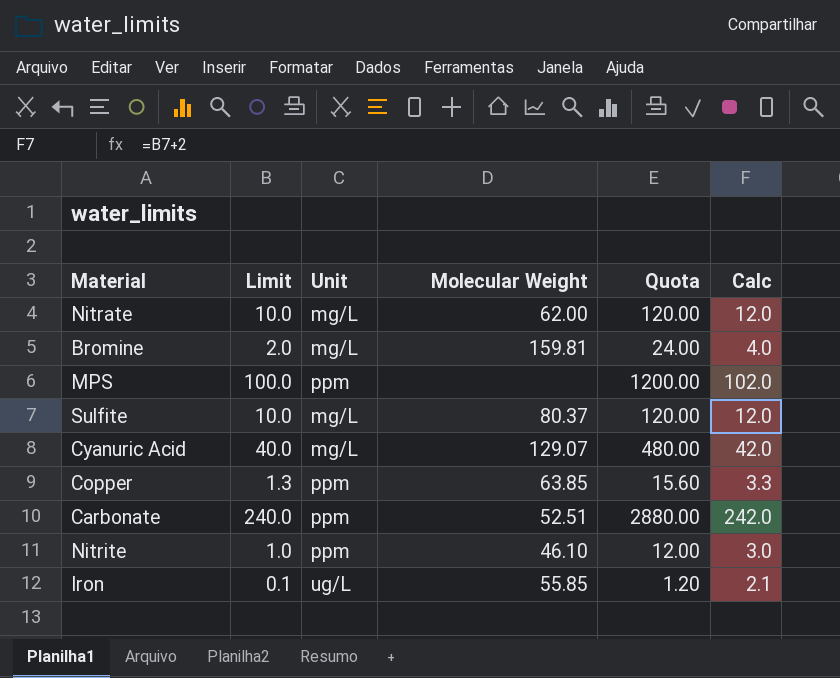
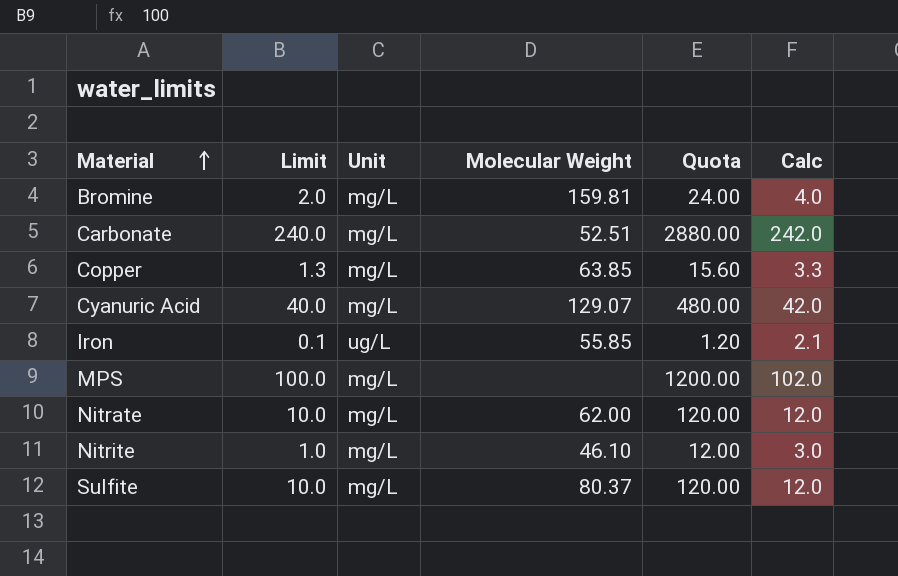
row order: none -> Material ascending
Carbonate | Unit: ppm -> mg/L
Copper | Unit: ppm -> mg/L
MPS | Unit: ppm -> mg/L
Nitrite | Unit: ppm -> mg/L

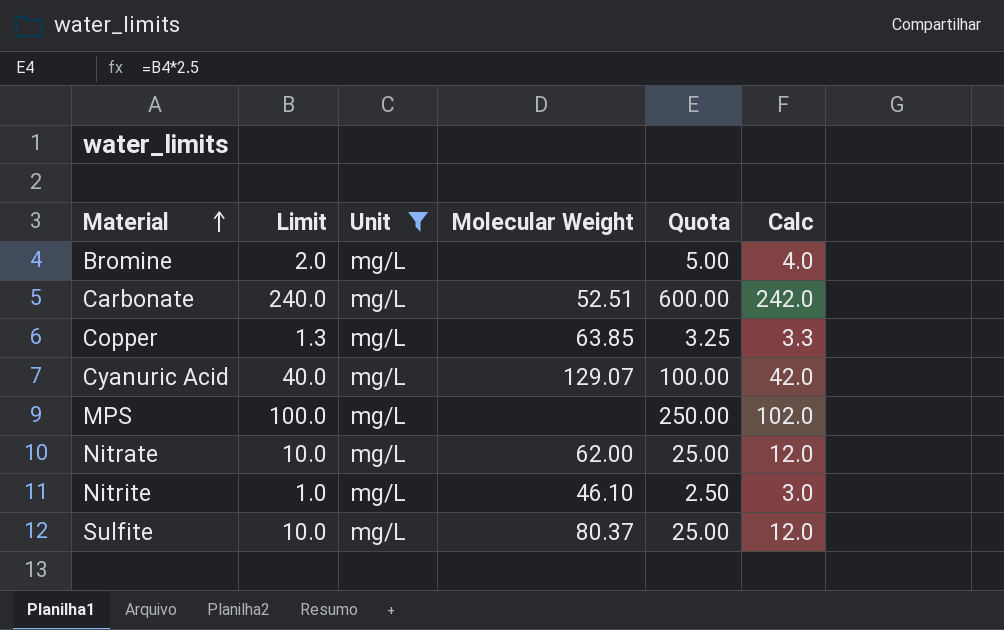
filter: none -> Unit = mg/L
column Quota | formula: [Limit] * 12 -> [Limit] * 2.5
Bromine | Molecular Weight: 159.81 -> none

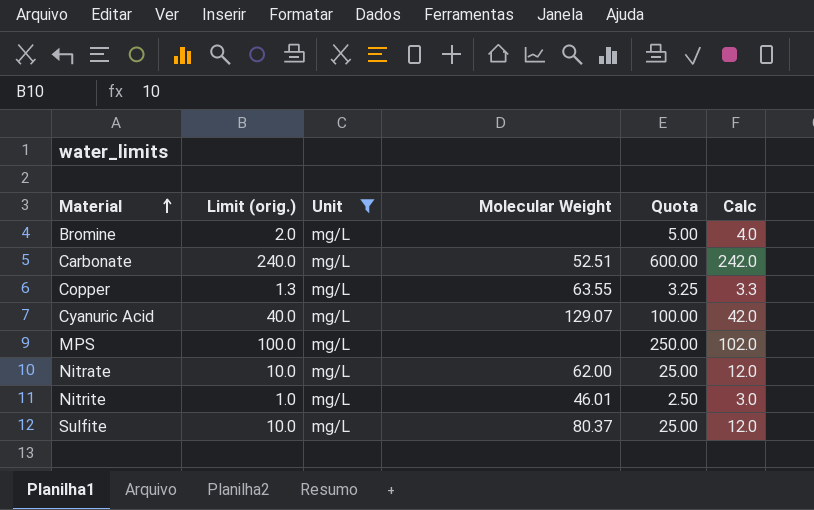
column name: Limit -> Limit (orig.)
Copper | Molecular Weight: 63.85 -> 63.55
Nitrite | Molecular Weight: 46.10 -> 46.01

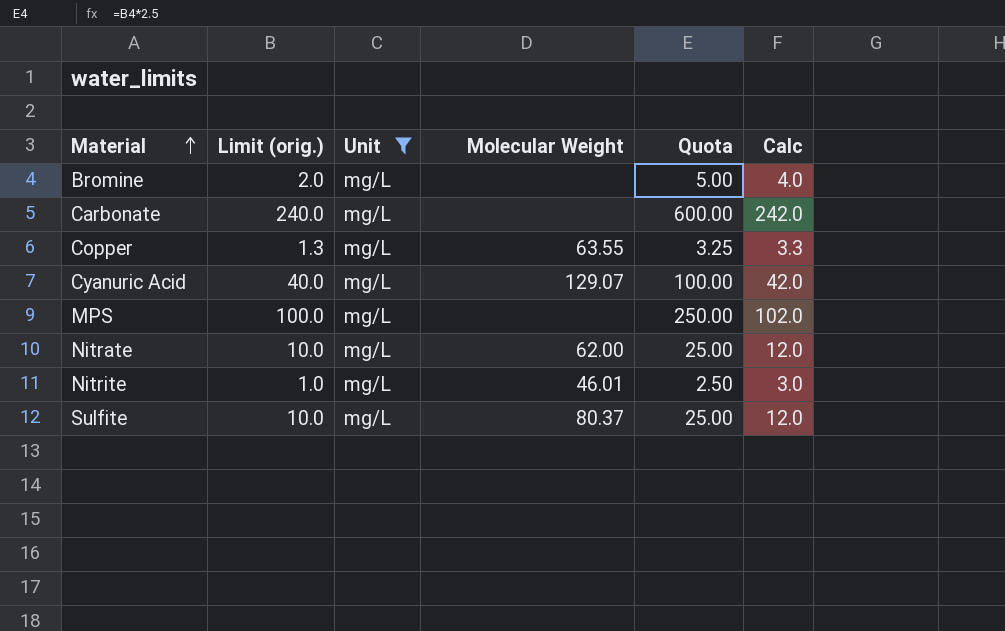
Carbonate | Molecular Weight: 52.51 -> none

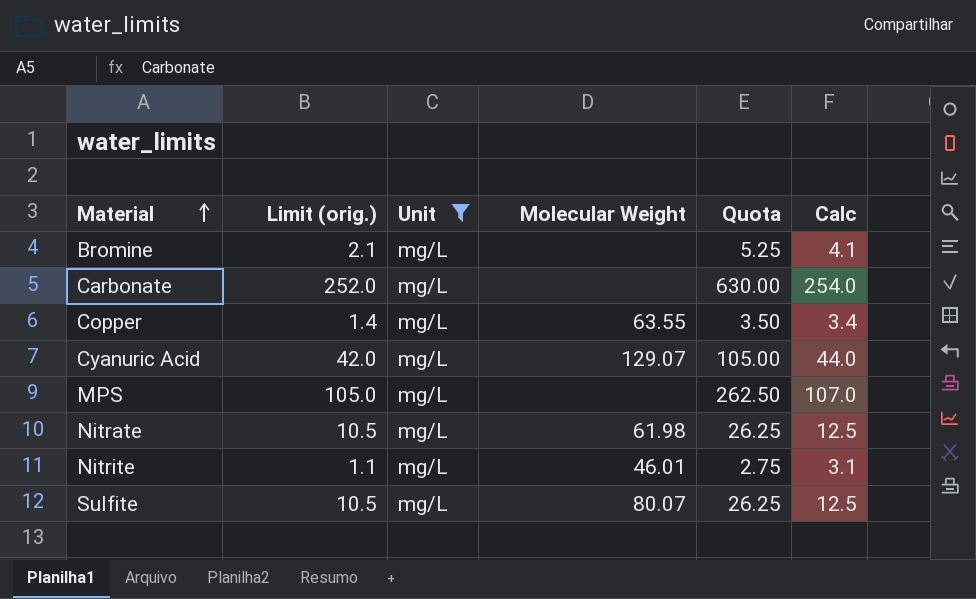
Bromine | Limit (orig.): 2.0 -> 2.1
Bromine | Quota: 5.00 -> 5.25
Bromine | Calc: 4.0 -> 4.1
Carbonate | Limit (orig.): 240.0 -> 252.0
Carbonate | Quota: 600.00 -> 630.00
Carbonate | Calc: 242.0 -> 254.0
Copper | Limit (orig.): 1.3 -> 1.4
Copper | Quota: 3.25 -> 3.50
Copper | Calc: 3.3 -> 3.4
Cyanuric Acid | Limit (orig.): 40.0 -> 42.0
Cyanuric Acid | Quota: 100.00 -> 105.00
Cyanuric Acid | Calc: 42.0 -> 44.0
MPS | Limit (orig.): 100.0 -> 105.0
MPS | Quota: 250.00 -> 262.50
MPS | Calc: 102.0 -> 107.0
Nitrate | Limit (orig.): 10.0 -> 10.5
Nitrate | Molecular Weight: 62.00 -> 61.98
Nitrate | Quota: 25.00 -> 26.25
Nitrate | Calc: 12.0 -> 12.5
Nitrite | Limit (orig.): 1.0 -> 1.1
Nitrite | Quota: 2.50 -> 2.75
Nitrite | Calc: 3.0 -> 3.1
Sulfite | Limit (orig.): 10.0 -> 10.5
Sulfite | Molecular Weight: 80.37 -> 80.07
Sulfite | Quota: 25.00 -> 26.25
Sulfite | Calc: 12.0 -> 12.5

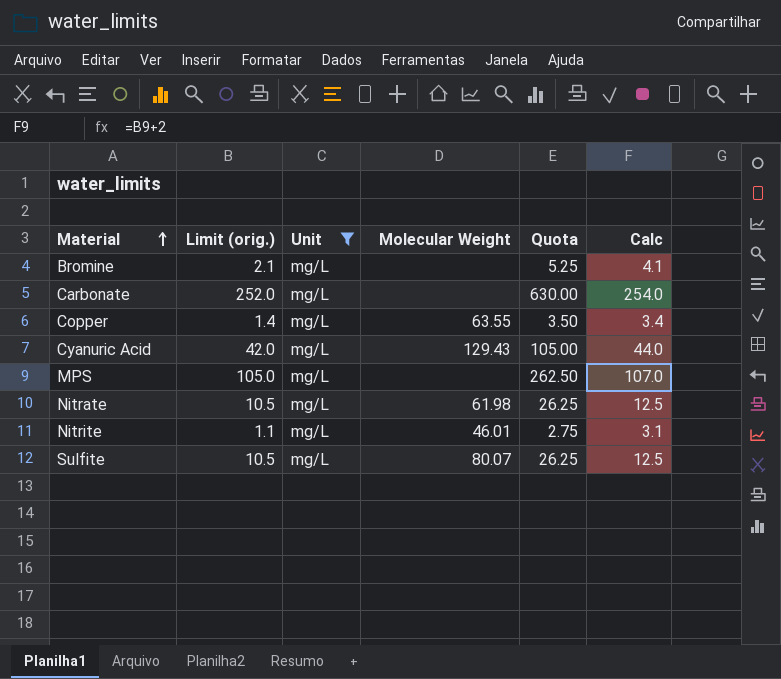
Cyanuric Acid | Molecular Weight: 129.07 -> 129.43

